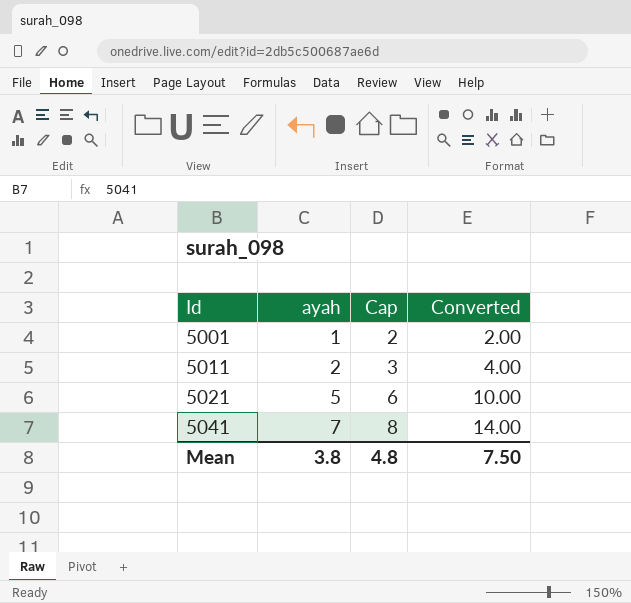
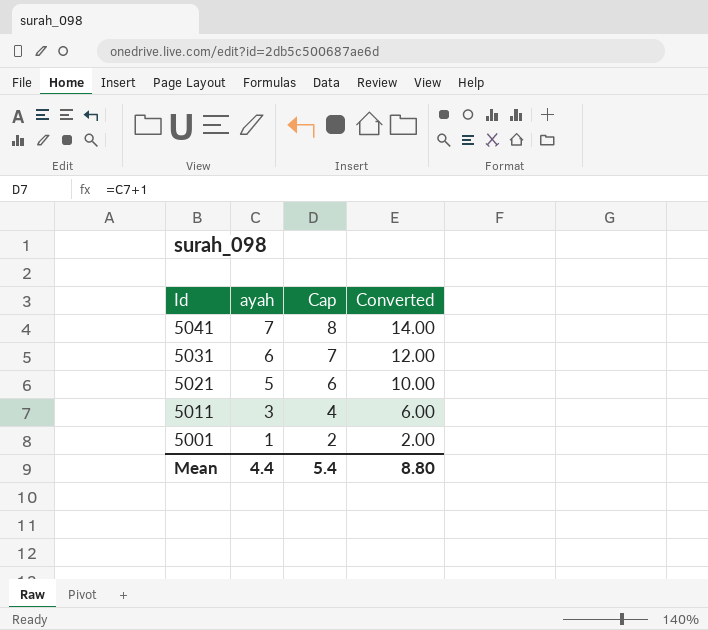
row order: Id ascending -> Id descending
row 5031: none -> 6 | 7 | 12.00
5011 | ayah: 2 -> 3
5011 | Cap: 3 -> 4
5011 | Converted: 4.00 -> 6.00
Mean | ayah: 3.8 -> 4.4
Mean | Cap: 4.8 -> 5.4
Mean | Converted: 7.50 -> 8.80

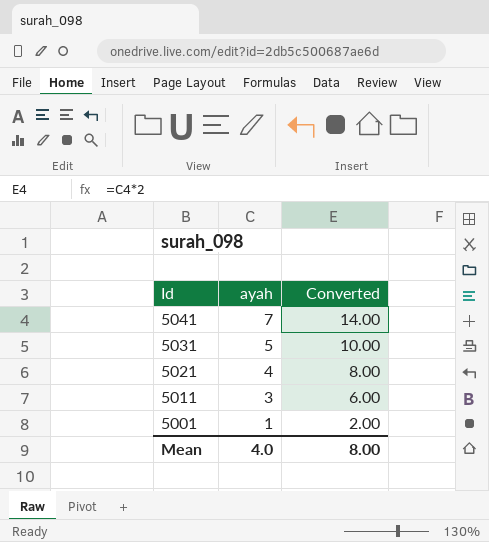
column Cap | formula: [ayah] + 1 -> none
5031 | ayah: 6 -> 5
5031 | Converted: 12.00 -> 10.00
5021 | ayah: 5 -> 4
5021 | Converted: 10.00 -> 8.00
Mean | ayah: 4.4 -> 4.0
Mean | Converted: 8.80 -> 8.00

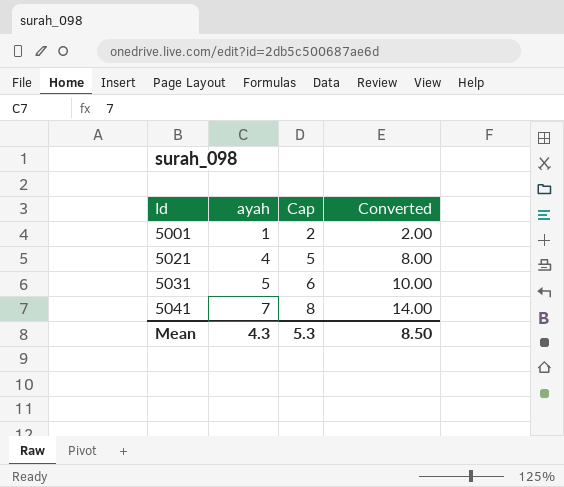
row order: Id descending -> Id ascending
column Cap | formula: none -> [ayah] + 1
row 5011: 3 | 6.00 -> none
Mean | ayah: 4.0 -> 4.3
Mean | Converted: 8.00 -> 8.50

